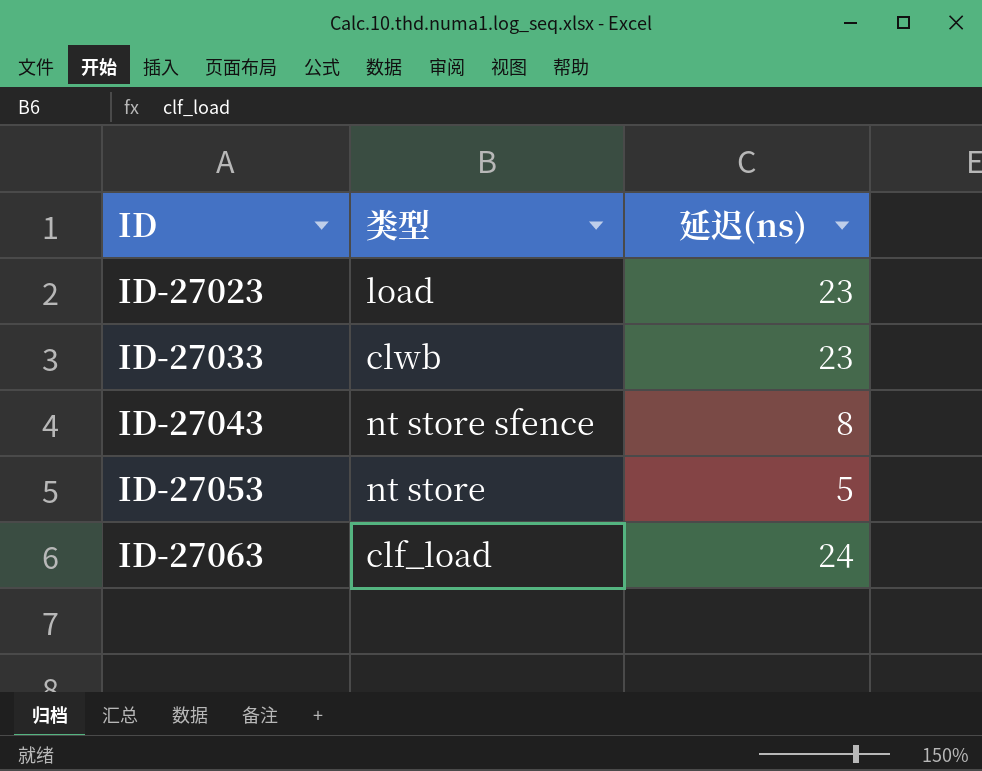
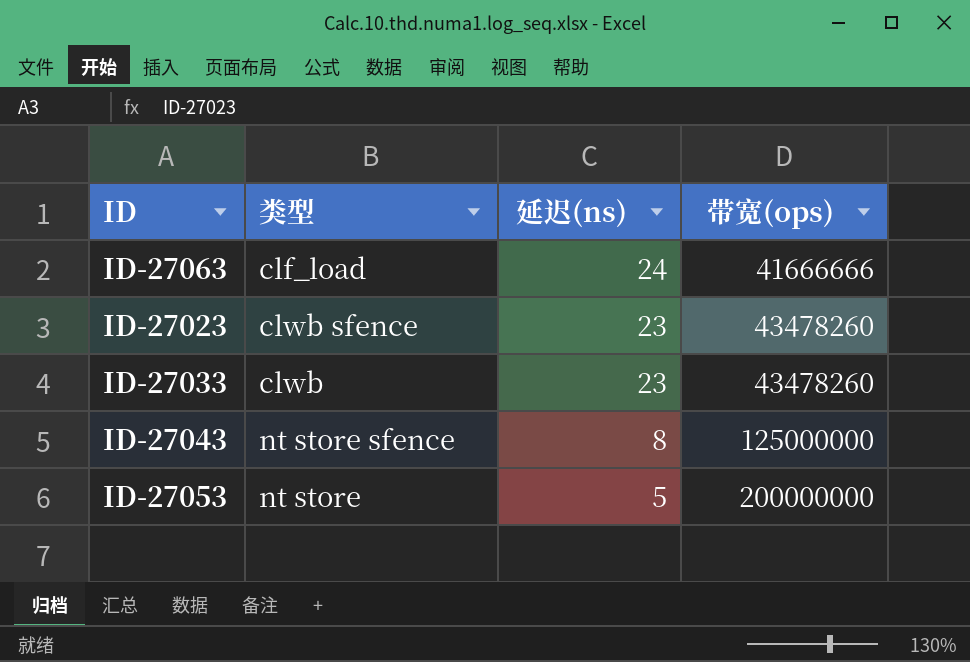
row order: ID ascending -> 延迟(ns) descending
column 带宽(ops) | position: none -> 4
ID-27023 | 类型: load -> clwb sfence

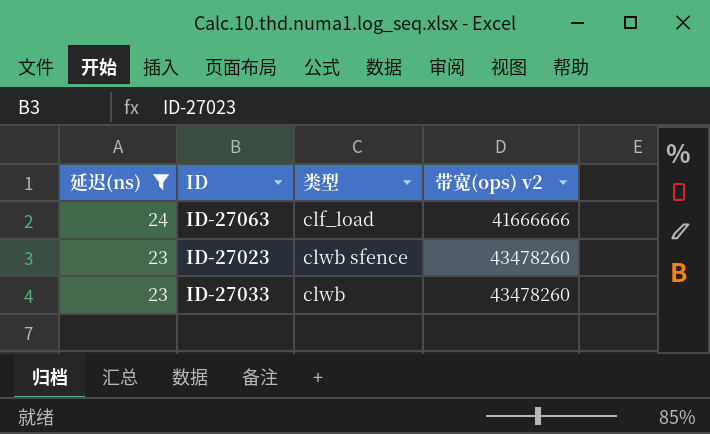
filter: none -> 延迟(ns) >= 23
column 延迟(ns) | position: 3 -> 1
column name: 带宽(ops) -> 带宽(ops) v2

